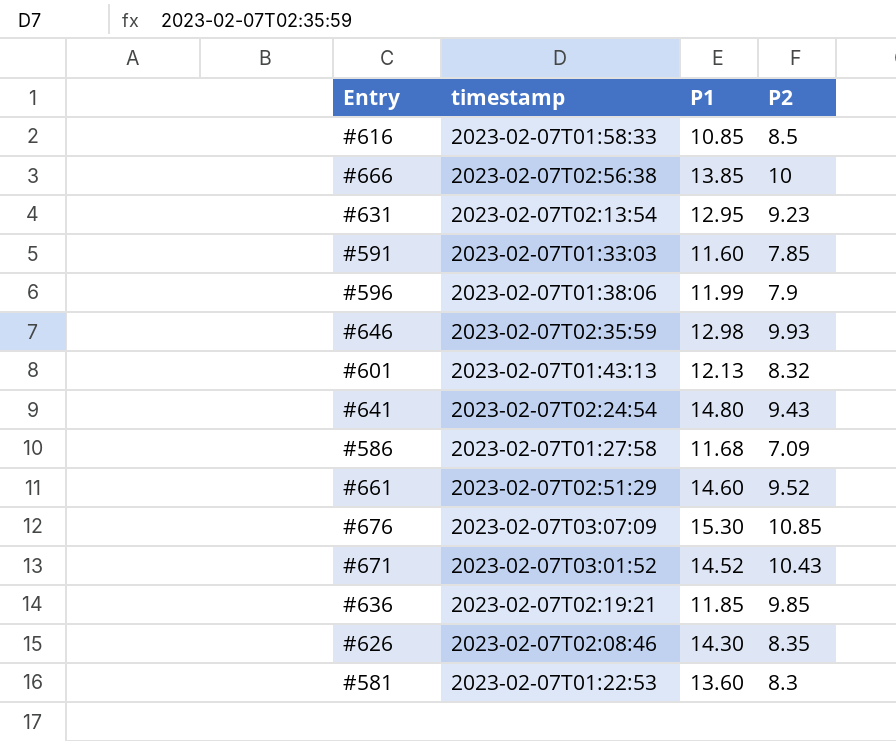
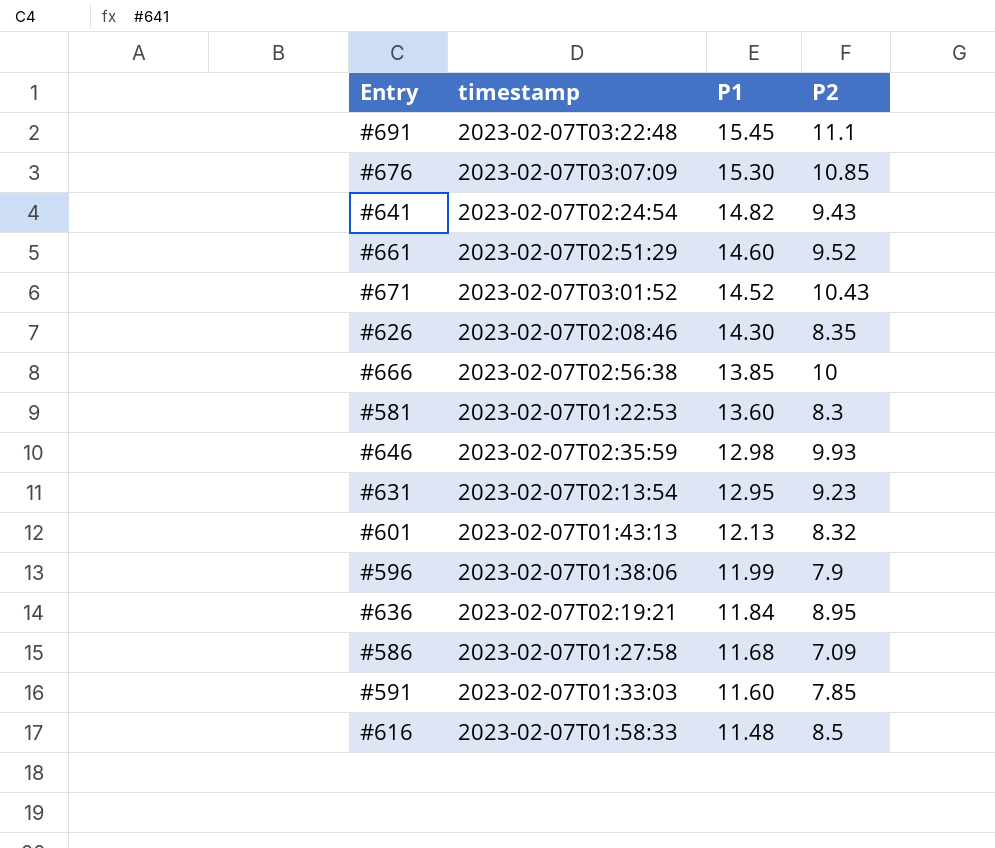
row order: none -> P1 descending
row #691: none -> 2023-02-07T03:22:48 | 15.45 | 11.1
#641 | P1: 14.80 -> 14.82
#636 | P1: 11.85 -> 11.84
#636 | P2: 9.85 -> 8.95
#616 | P1: 10.85 -> 11.48

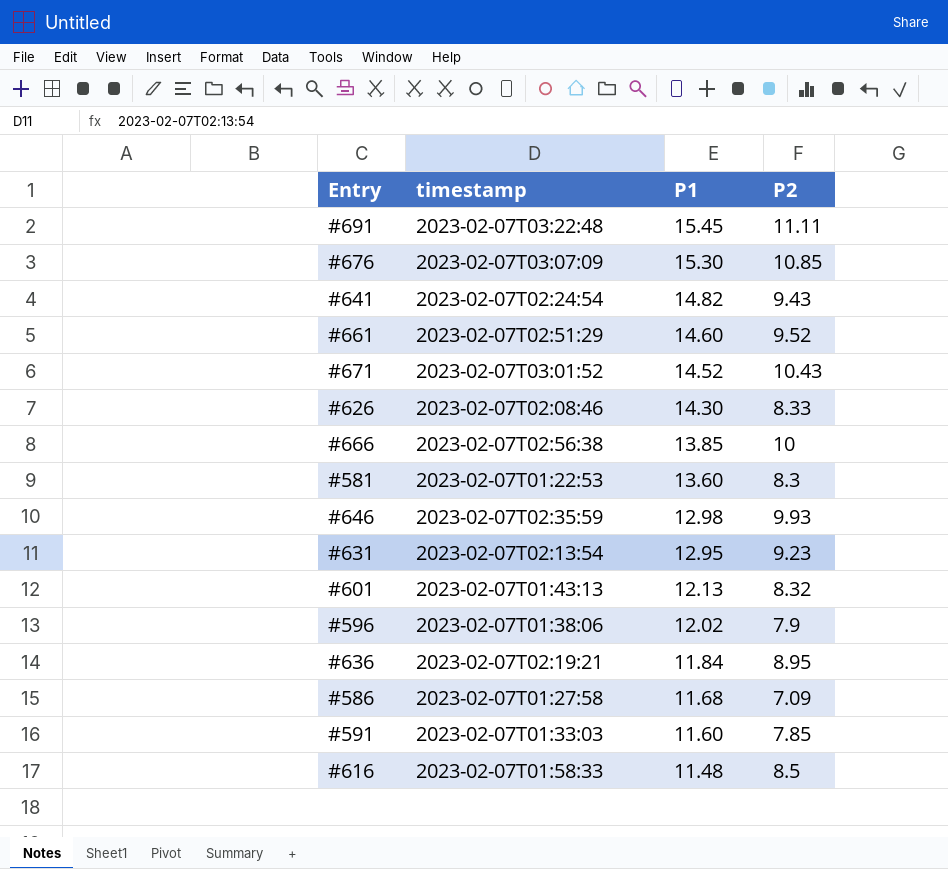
#691 | P2: 11.1 -> 11.11
#626 | P2: 8.35 -> 8.33
#596 | P1: 11.99 -> 12.02

